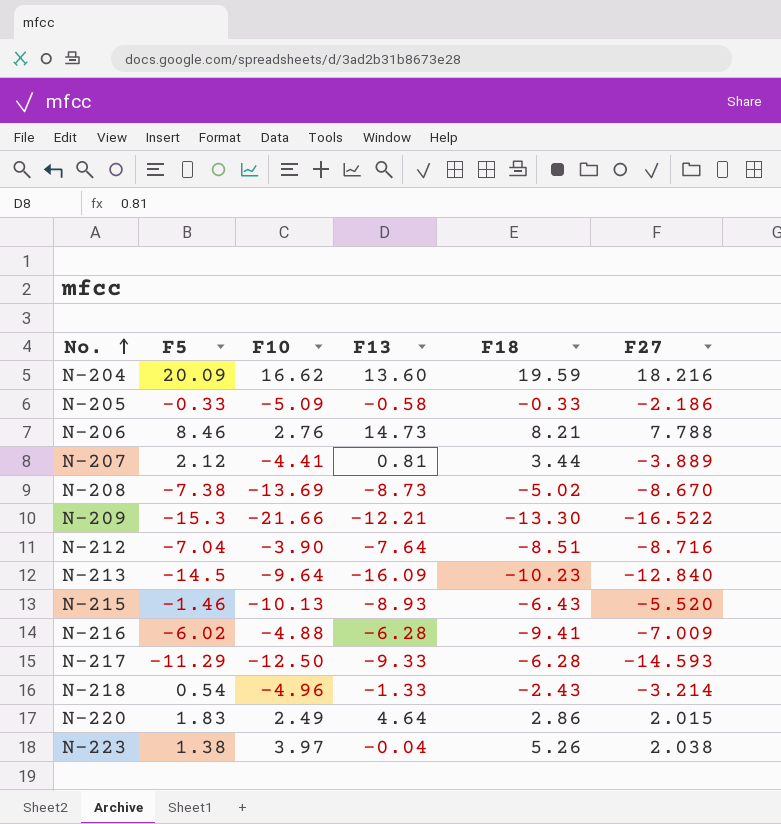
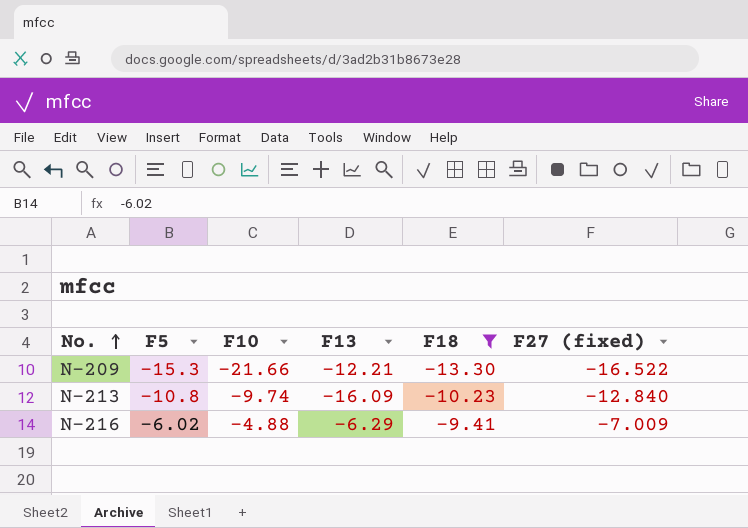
filter: none -> F18 <= -9.41
column name: F27 -> F27 (fixed)
N-213 | F5: -14.5 -> -10.8
N-213 | F10: -9.64 -> -9.74
N-216 | F13: -6.28 -> -6.29

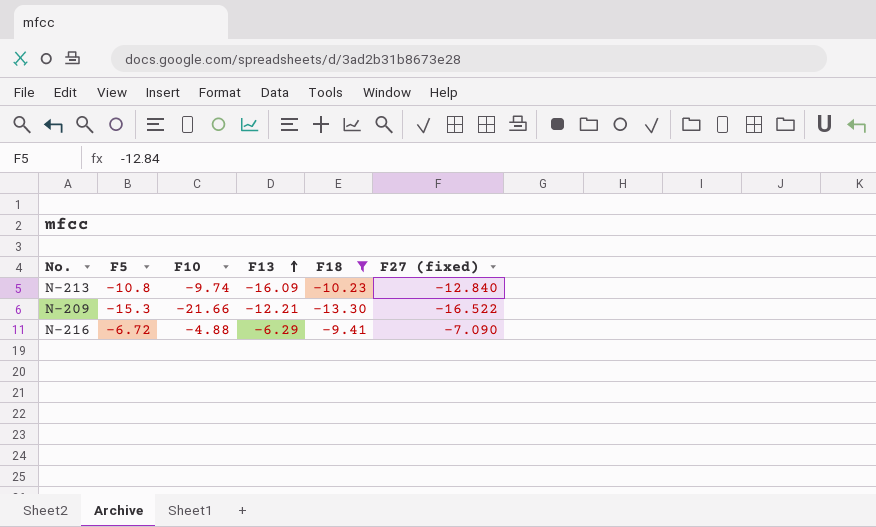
row order: No. ascending -> F13 ascending
N-216 | F5: -6.02 -> -6.72
N-216 | F27 (fixed): -7.009 -> -7.090

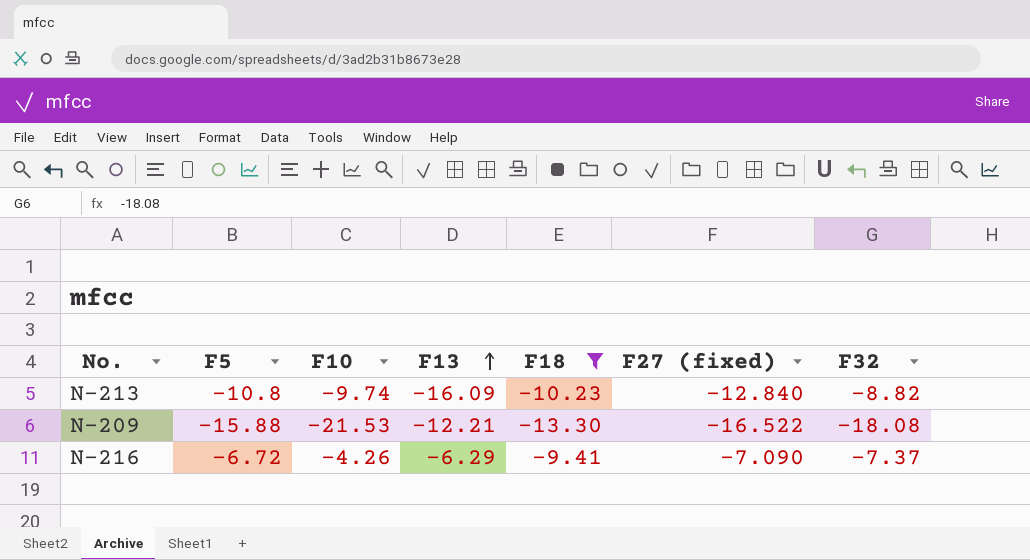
column F32 | position: none -> 7
N-209 | F5: -15.3 -> -15.88
N-209 | F10: -21.66 -> -21.53
N-216 | F10: -4.88 -> -4.26

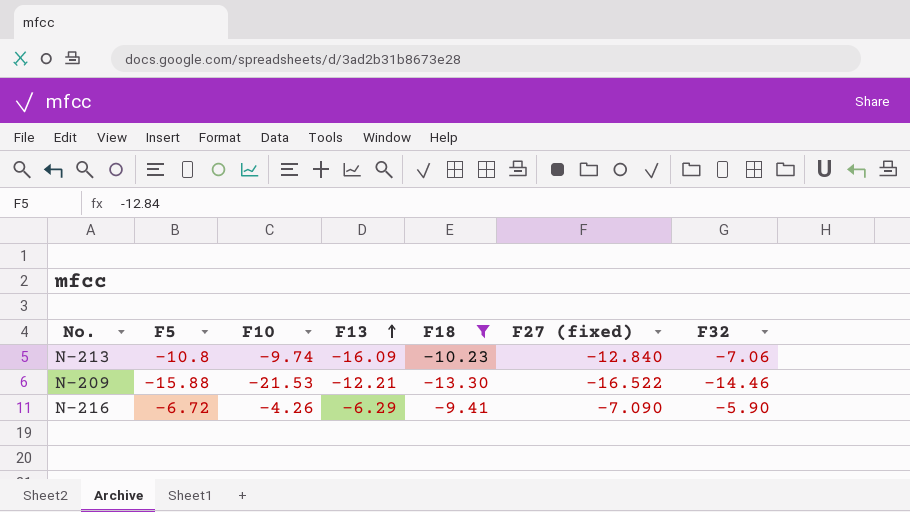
N-213 | F32: -8.82 -> -7.06
N-209 | F32: -18.08 -> -14.46
N-216 | F32: -7.37 -> -5.90

